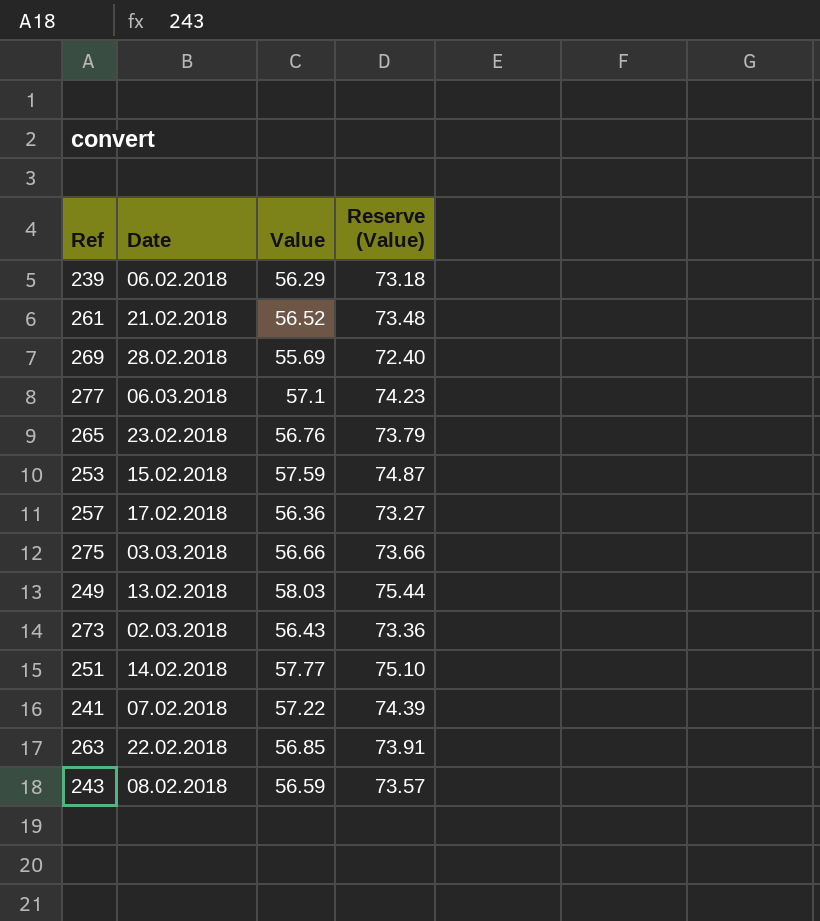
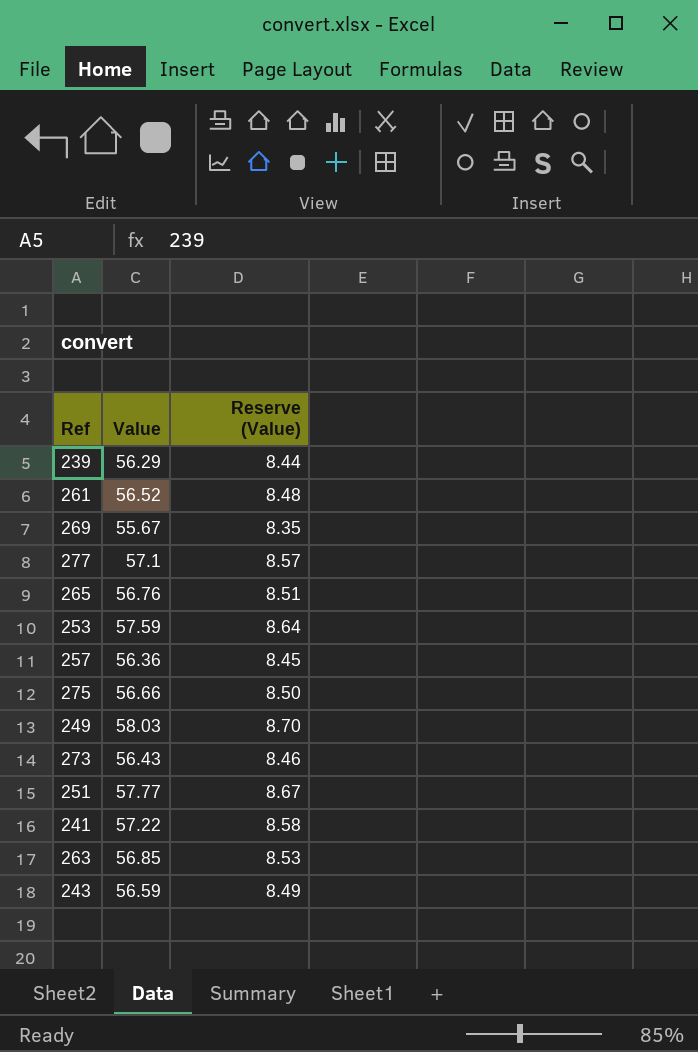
column Date | position: 2 -> none
column Reserve (Value) | formula: [Value] * 1.3 -> [Value] * 0.15
269 | Value: 55.69 -> 55.67

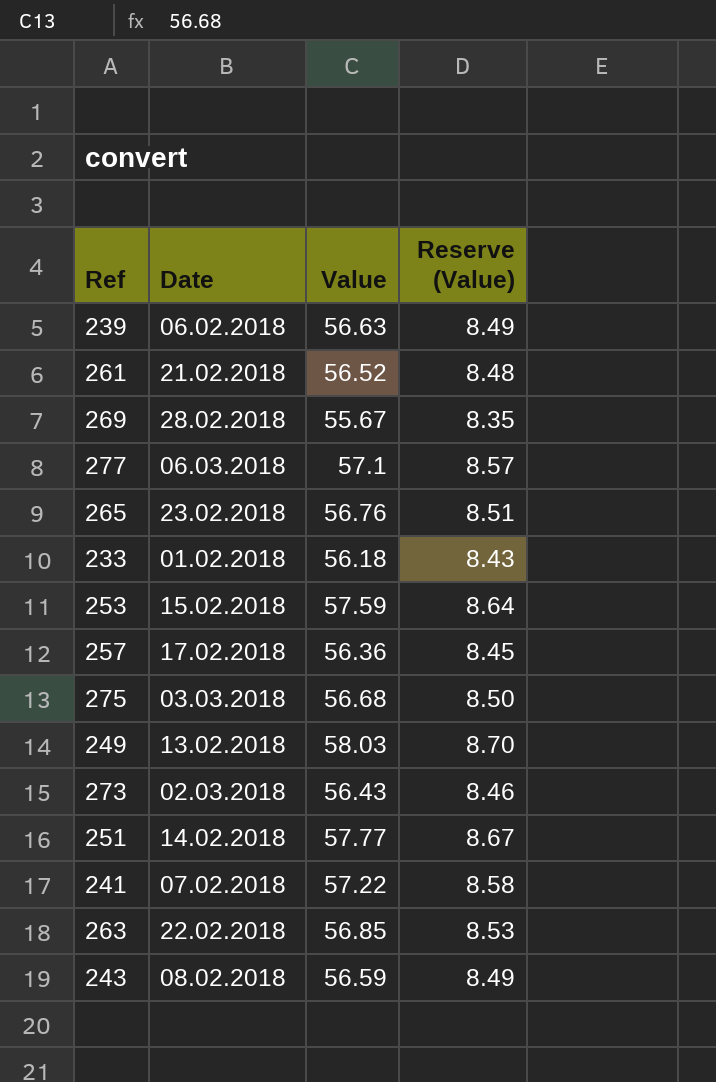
column Date | position: none -> 2
239 | Value: 56.29 -> 56.63
239 | Reserve (Value): 8.44 -> 8.49
row 233: none -> 01.02.2018 | 56.18 | 8.43
275 | Value: 56.66 -> 56.68

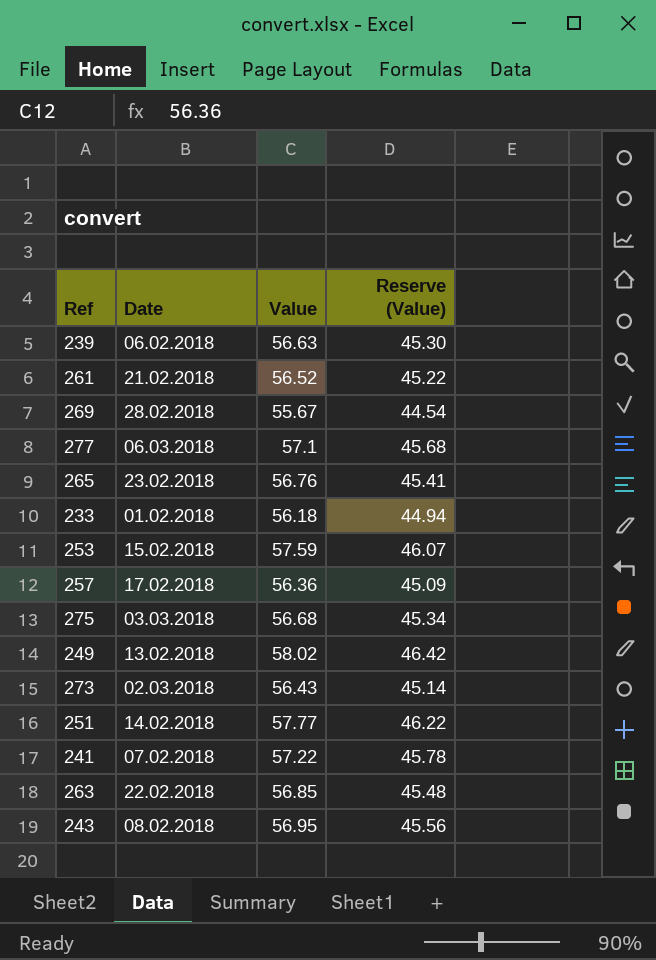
column Reserve (Value) | formula: [Value] * 0.15 -> [Value] * 0.8
249 | Value: 58.03 -> 58.02
243 | Value: 56.59 -> 56.95

